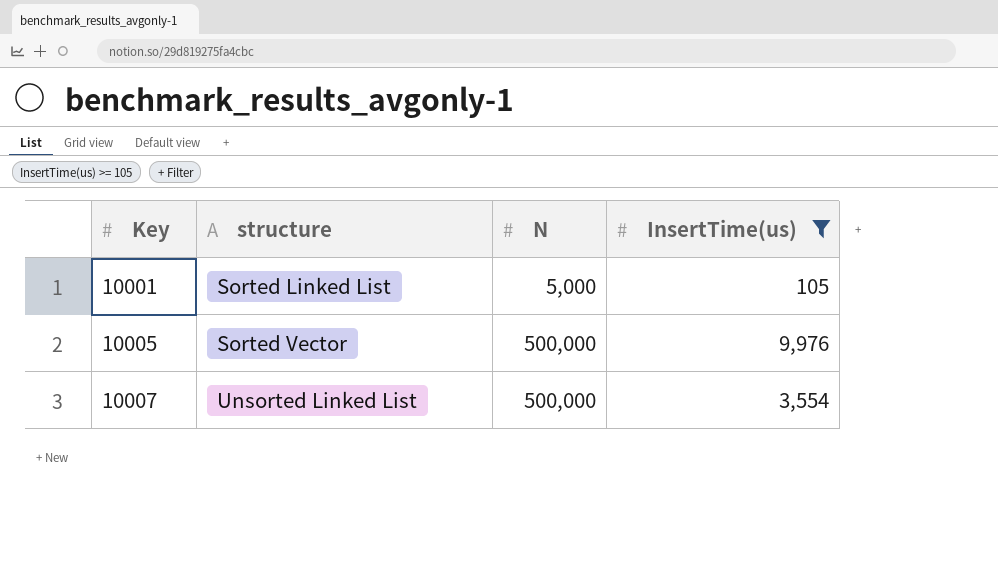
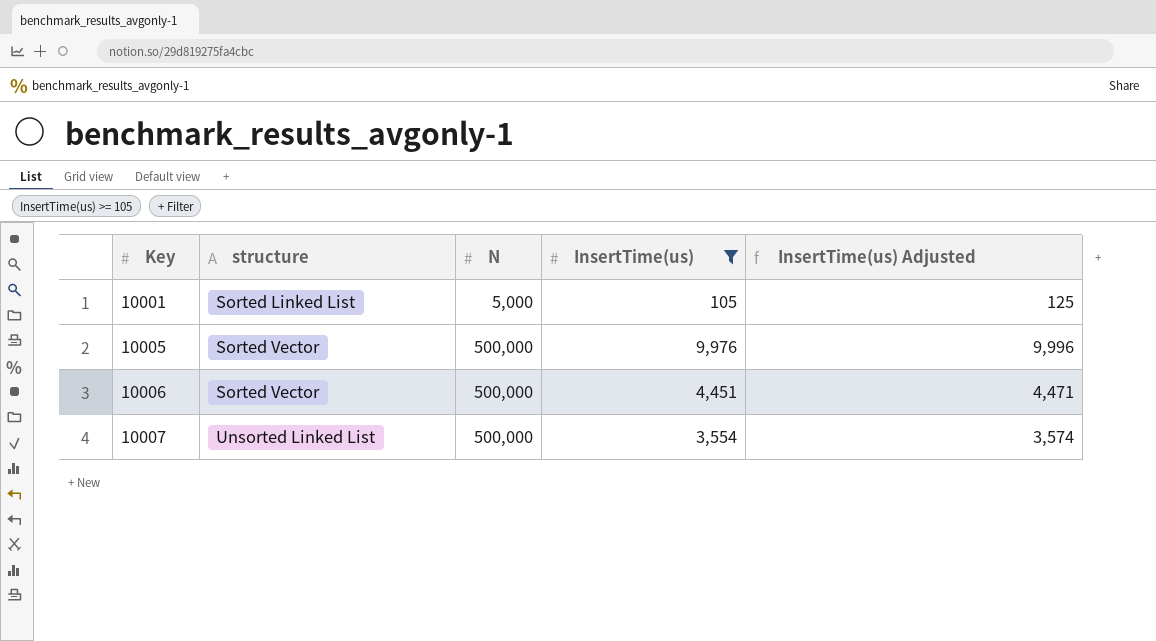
column InsertTime(us) Adjusted | formula: none -> [InsertTime(us)] + 20
row 10006: none -> Sorted Vector | 500,000 | 4,451 | 4,471

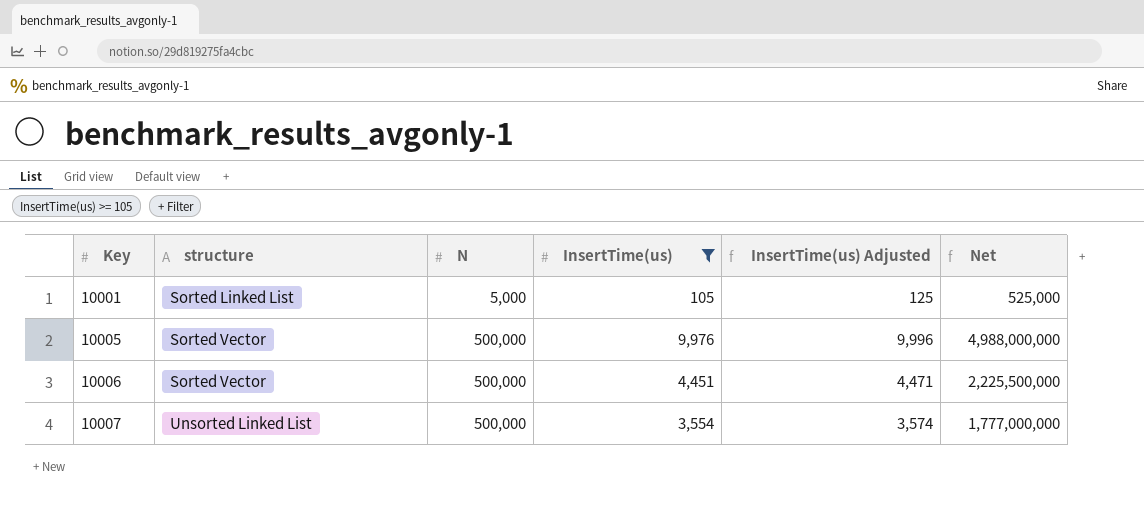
column Net | formula: none -> [N] * [InsertTime(us)]

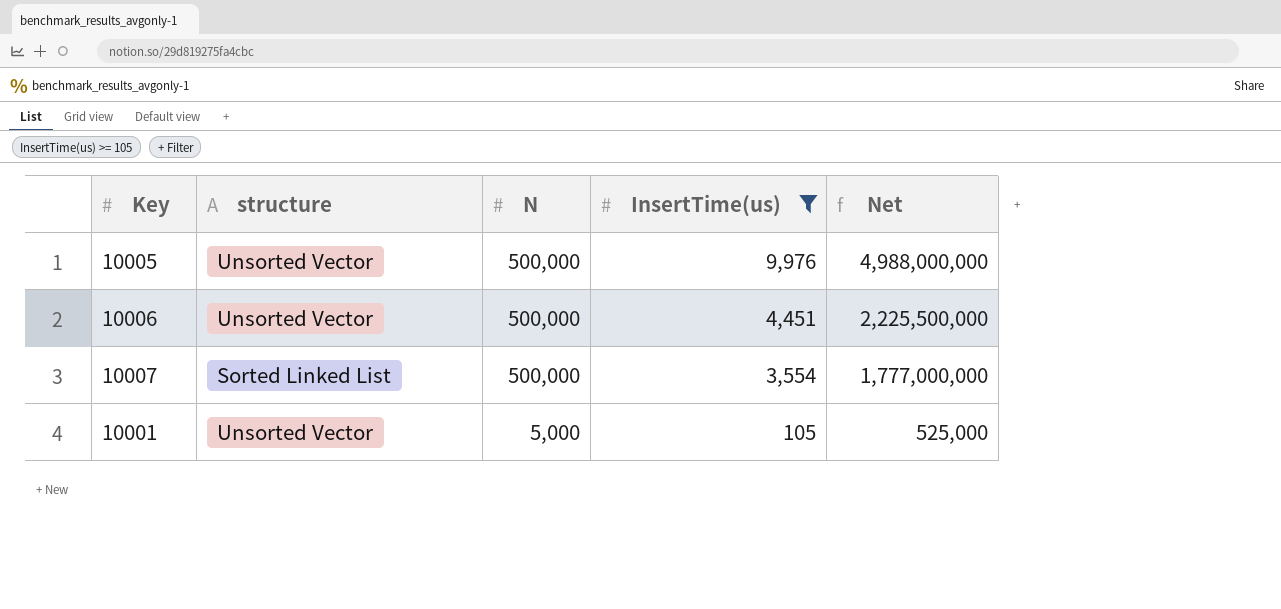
row order: Key ascending -> N descending
column InsertTime(us) Adjusted | formula: [InsertTime(us)] + 20 -> none
10005 | structure: Sorted Vector -> Unsorted Vector
10006 | structure: Sorted Vector -> Unsorted Vector
10007 | structure: Unsorted Linked List -> Sorted Linked List
10001 | structure: Sorted Linked List -> Unsorted Vector

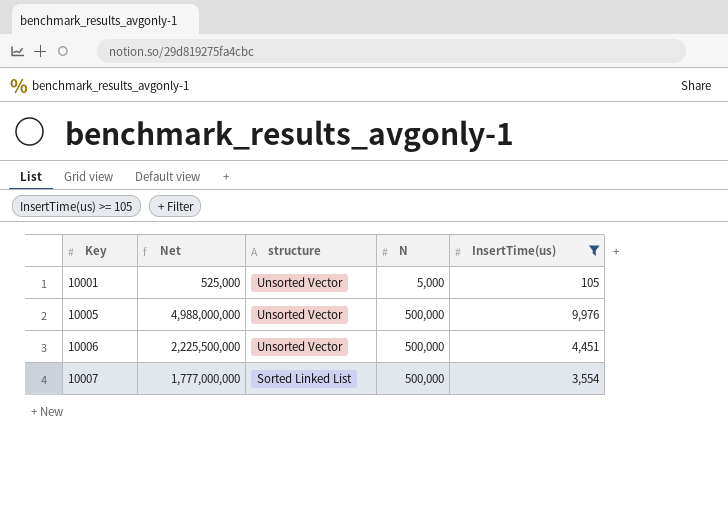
row order: N descending -> Key ascending
column Net | position: 5 -> 2

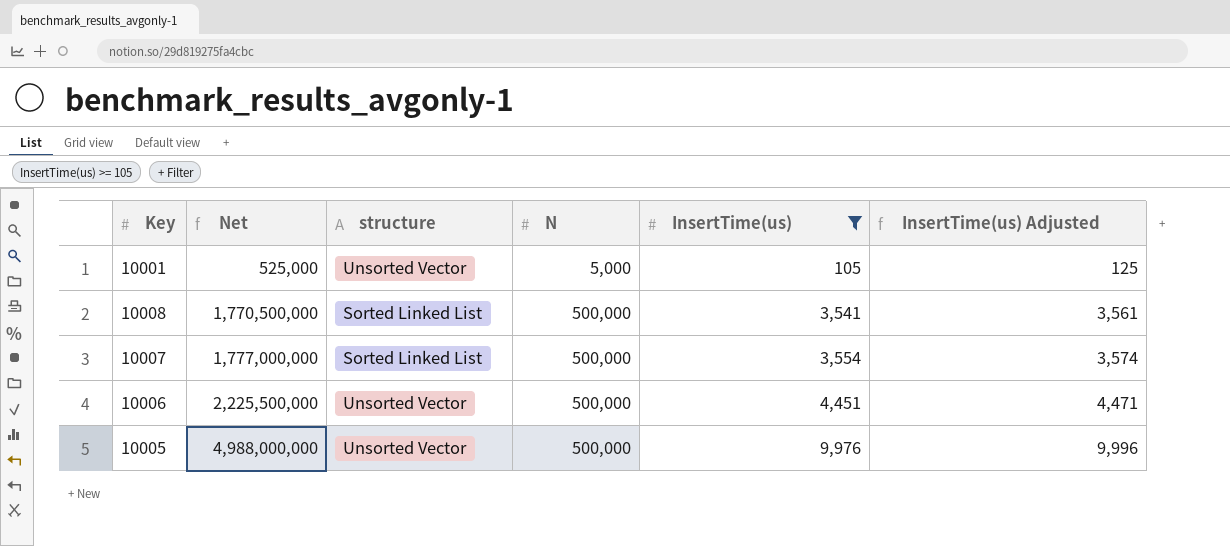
row order: Key ascending -> Net ascending
column InsertTime(us) Adjusted | formula: none -> [InsertTime(us)] + 20
row 10008: none -> 1,770,500,000 | Sorted Linked List | 500,000 | 3,541 | 3,561

